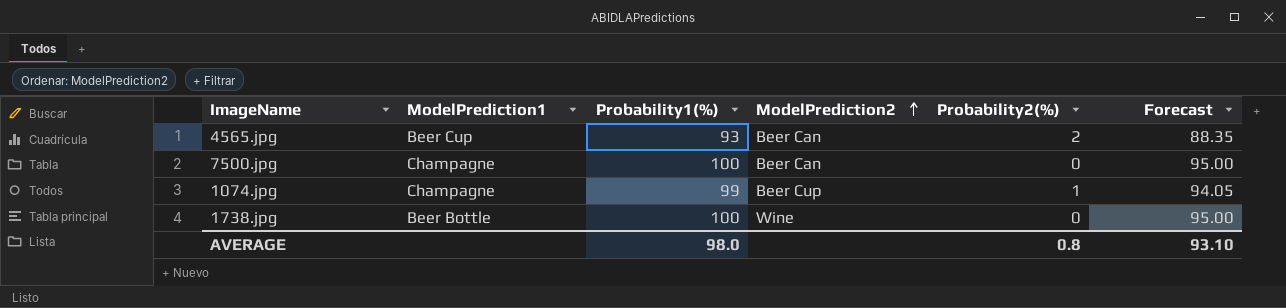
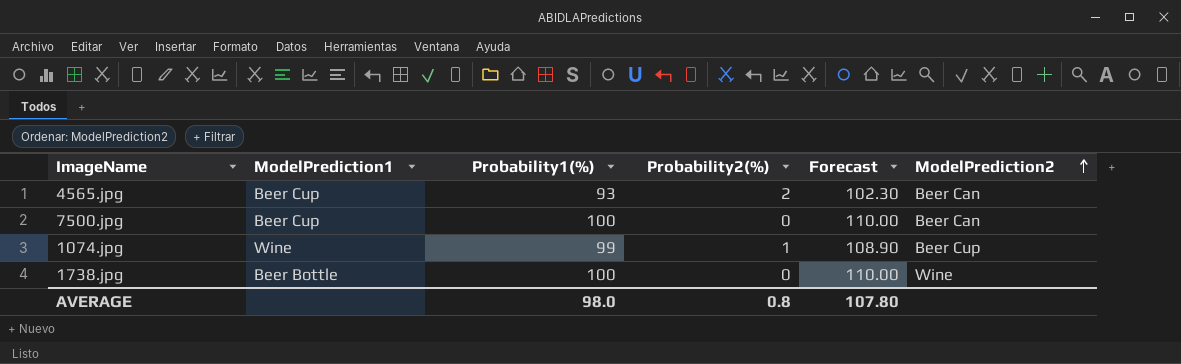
column Forecast | formula: [Probability1(%)] * 0.95 -> [Probability1(%)] * 1.1
column ModelPrediction2 | position: 4 -> 6
7500.jpg | ModelPrediction1: Champagne -> Beer Cup
1074.jpg | ModelPrediction1: Champagne -> Wine
AVERAGE | Forecast: 93.10 -> 107.80

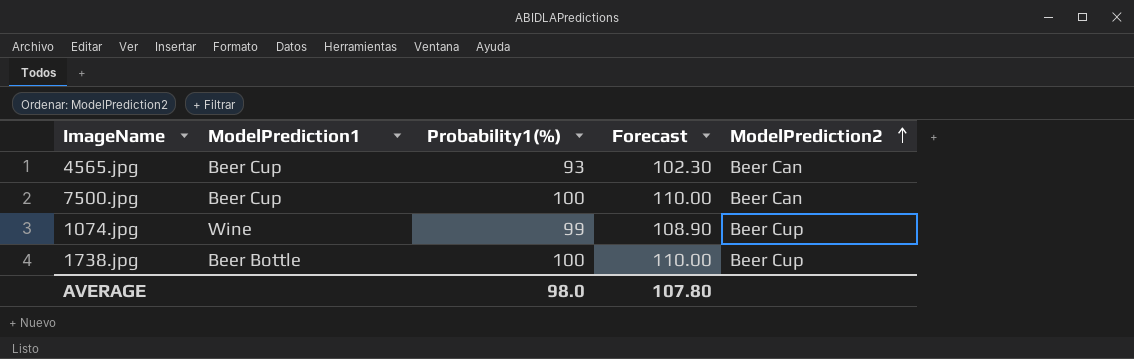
column Probability2(%) | position: 4 -> none
1738.jpg | ModelPrediction2: Wine -> Beer Cup

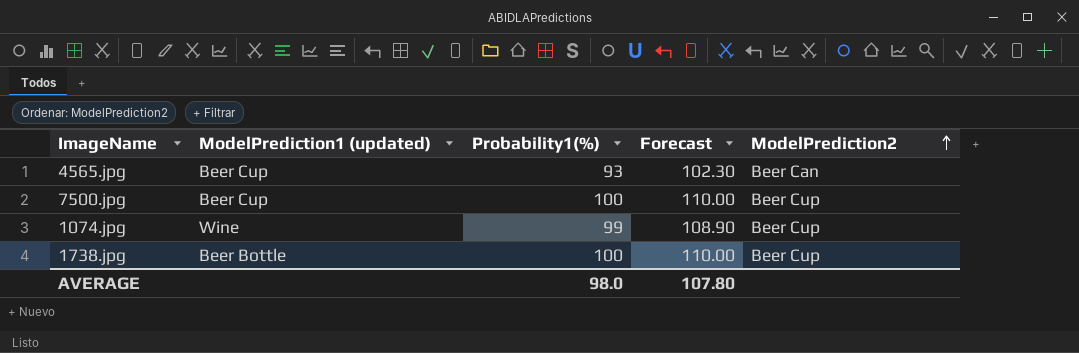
column name: ModelPrediction1 -> ModelPrediction1 (updated)
7500.jpg | ModelPrediction2: Beer Can -> Beer Cup

